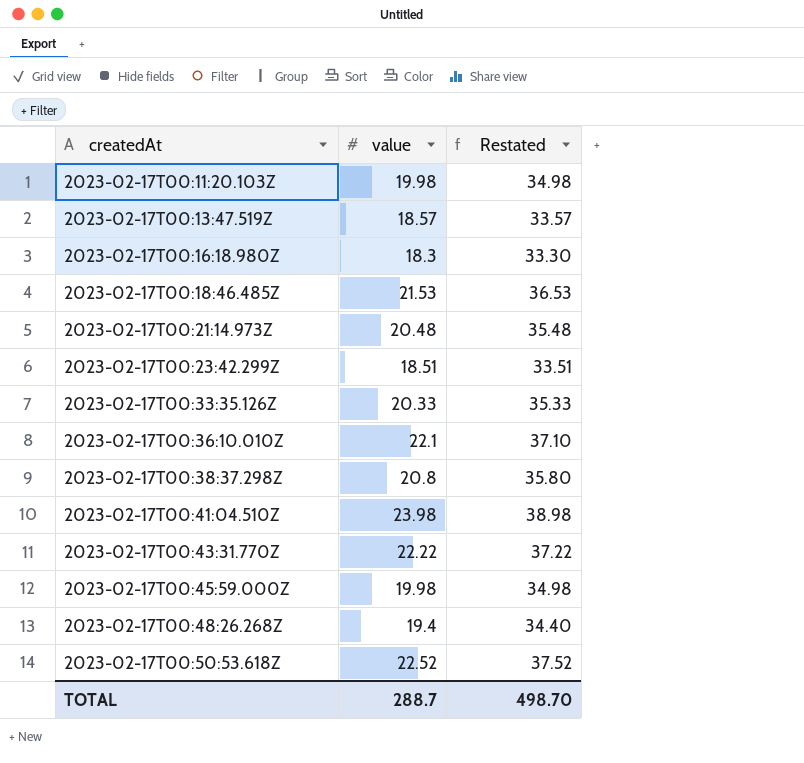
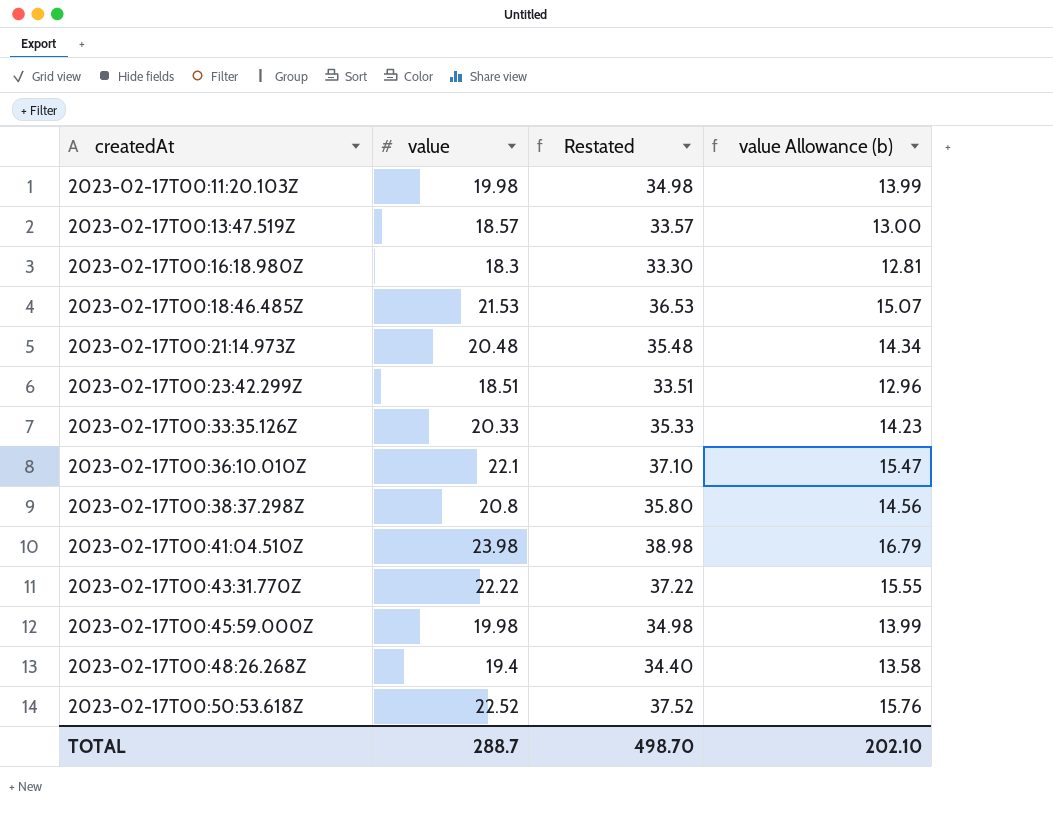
column value Allowance (b) | formula: none -> [value] * 0.7

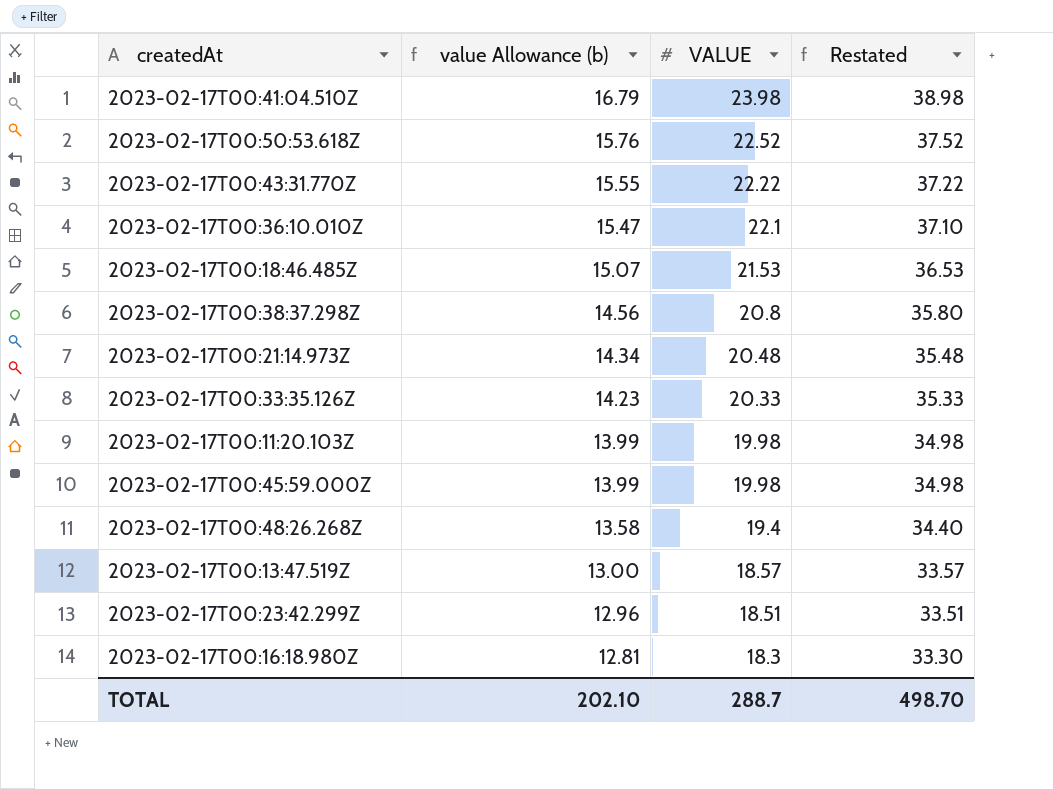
row order: createdAt ascending -> value Allowance (b) descending
column value Allowance (b) | position: 4 -> 2
column name: value -> VALUE

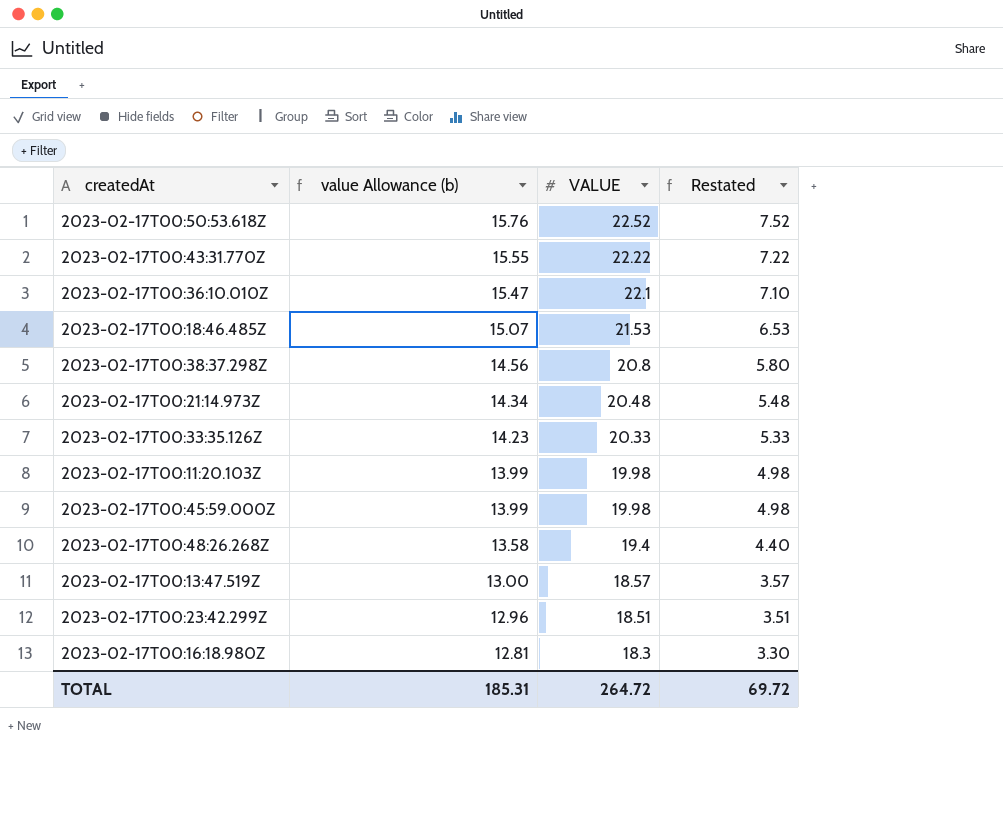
column Restated | formula: [VALUE] + 15 -> [VALUE] - 15
row 2023-02-17T00:41:04.510Z: 16.79 | 23.98 | 38.98 -> none
TOTAL | value Allowance (b): 202.10 -> 185.31
TOTAL | VALUE: 288.7 -> 264.72
TOTAL | Restated: 498.70 -> 69.72

